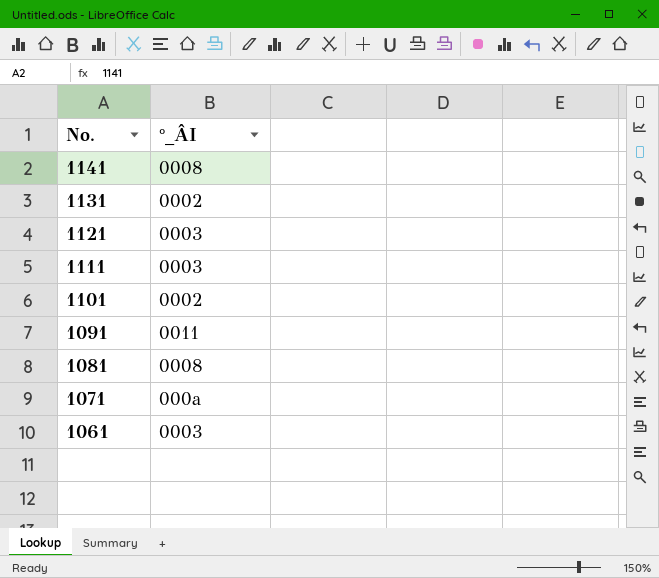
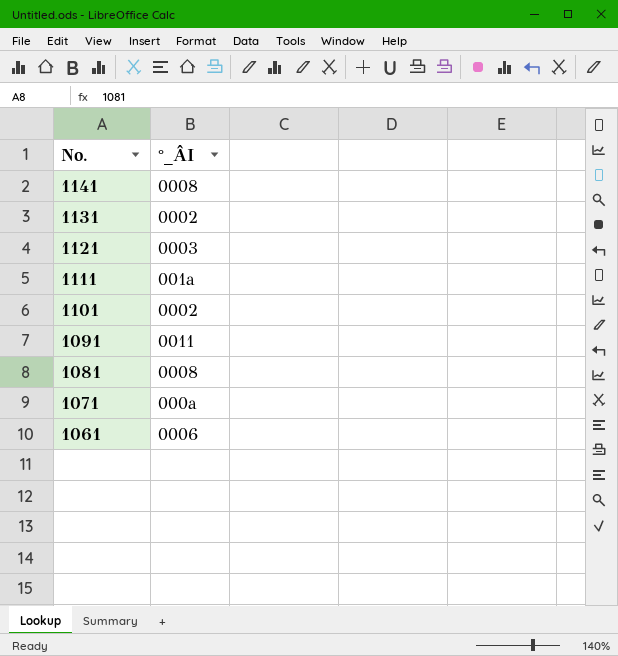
1111 | °_ÂI: 0003 -> 001a
1061 | °_ÂI: 0003 -> 0006

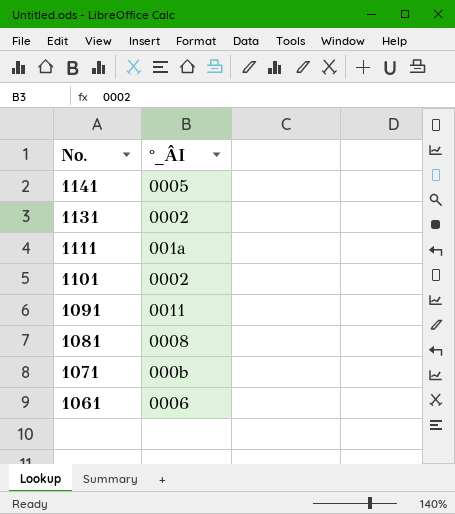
row 1121: 0003 -> none
1141 | °_ÂI: 0008 -> 0005
1071 | °_ÂI: 000a -> 000b

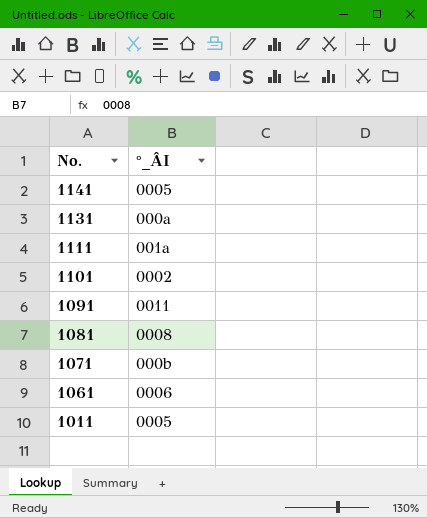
1131 | °_ÂI: 0002 -> 000a
row 1011: none -> 0005

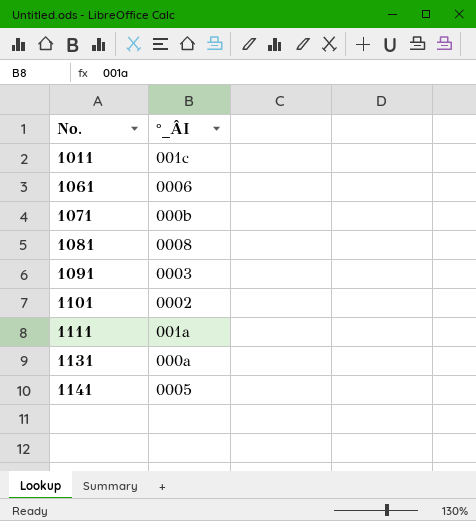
row order: No. descending -> No. ascending
1011 | °_ÂI: 0005 -> 001c
1091 | °_ÂI: 0011 -> 0003

